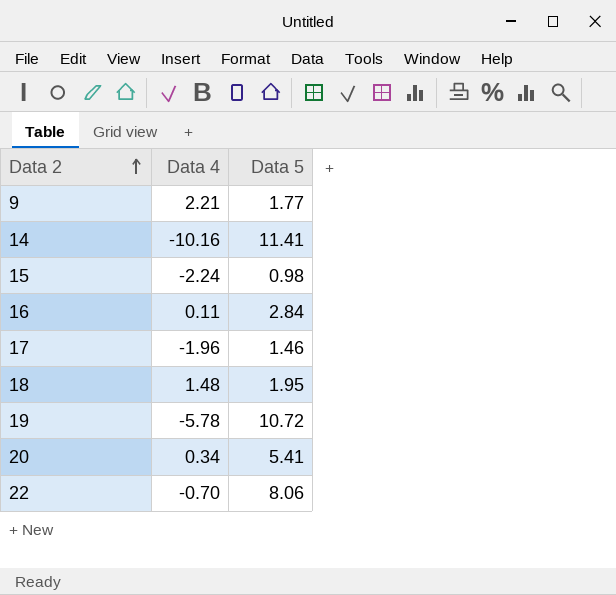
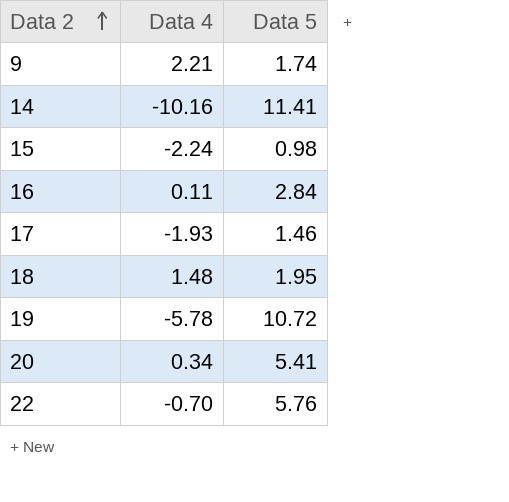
9 | Data 5: 1.77 -> 1.74
17 | Data 4: -1.96 -> -1.93
22 | Data 5: 8.06 -> 5.76

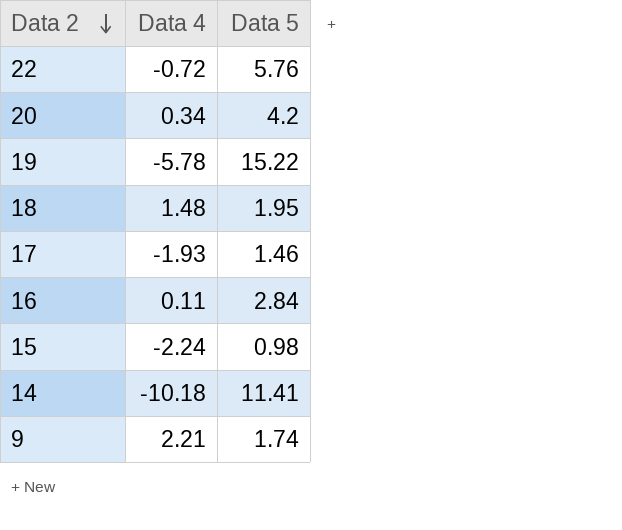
row order: Data 2 ascending -> Data 2 descending
22 | Data 4: -0.70 -> -0.72
20 | Data 5: 5.41 -> 4.2
19 | Data 5: 10.72 -> 15.22
14 | Data 4: -10.16 -> -10.18

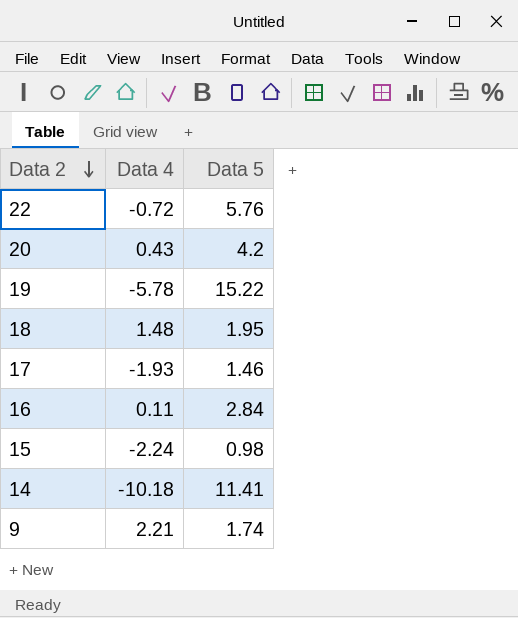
20 | Data 4: 0.34 -> 0.43

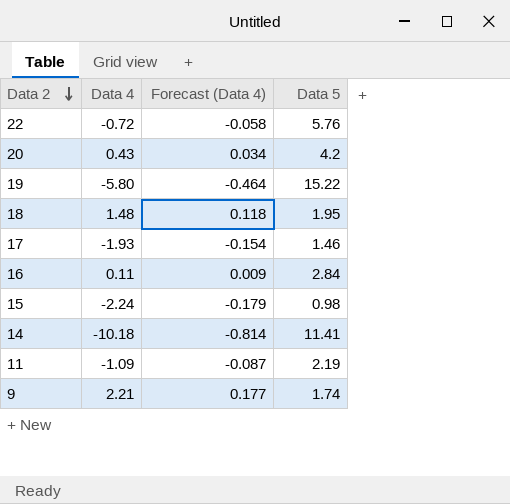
column Forecast (Data 4) | formula: none -> [Data 4] * 0.08
19 | Data 4: -5.78 -> -5.80
row 11: none -> -1.09 | -0.087 | 2.19

